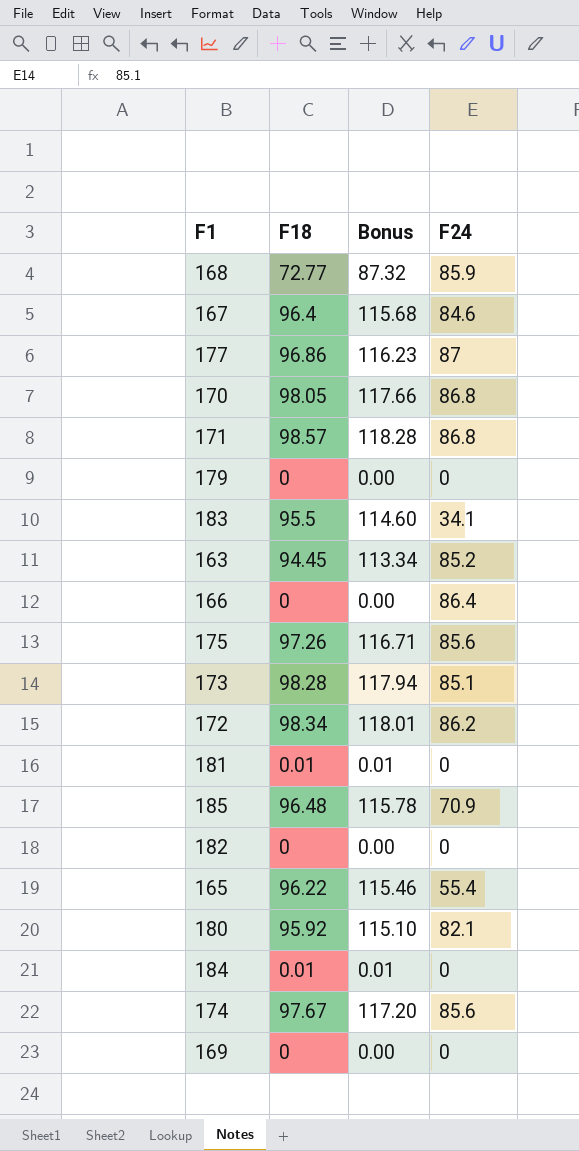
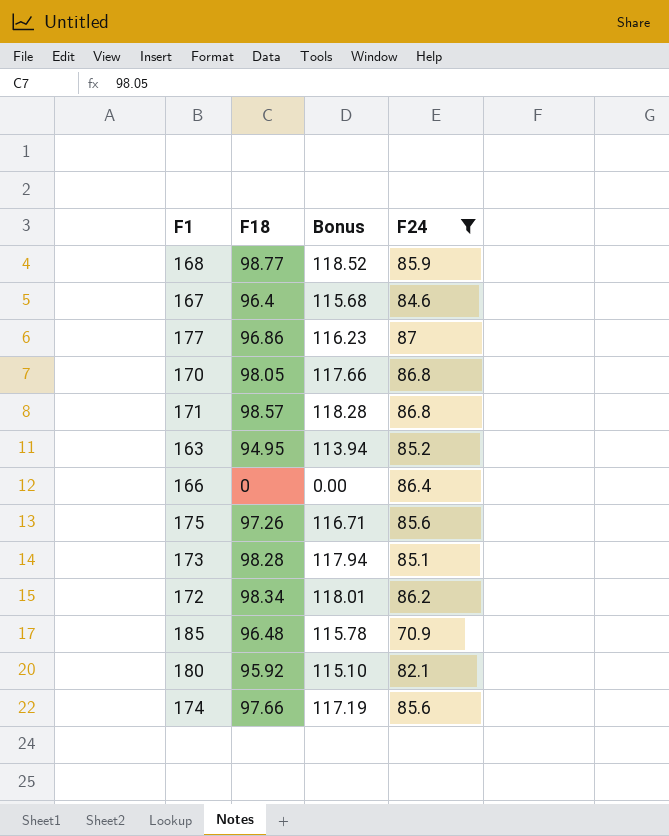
filter: none -> F24 >= 70.9
168 | F18: 72.77 -> 98.77
168 | Bonus: 87.32 -> 118.52
163 | F18: 94.45 -> 94.95
163 | Bonus: 113.34 -> 113.94
174 | F18: 97.67 -> 97.66
174 | Bonus: 117.20 -> 117.19

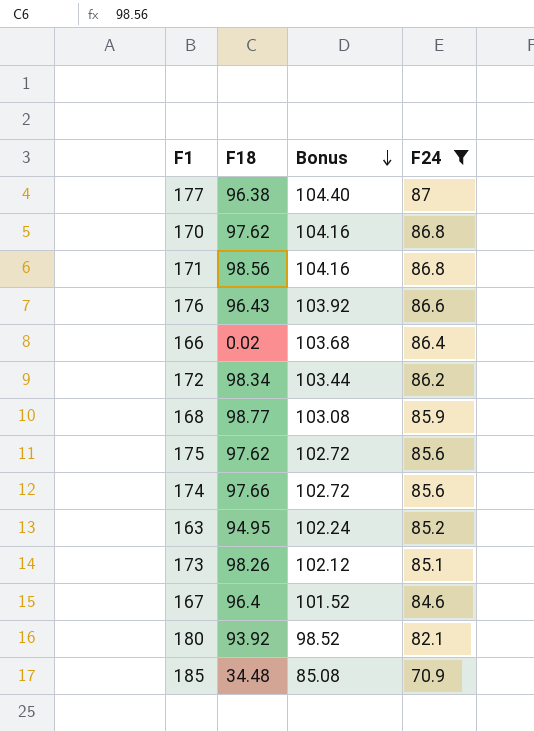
row order: none -> Bonus descending
column Bonus | formula: [F18] * 1.2 -> [F24] * 1.2
177 | F18: 96.86 -> 96.38
170 | F18: 98.05 -> 97.62
171 | F18: 98.57 -> 98.56
row 176: none -> 96.43 | 103.92 | 86.6
166 | F18: 0 -> 0.02
175 | F18: 97.26 -> 97.62
173 | F18: 98.28 -> 98.26
180 | F18: 95.92 -> 93.92
185 | F18: 96.48 -> 34.48

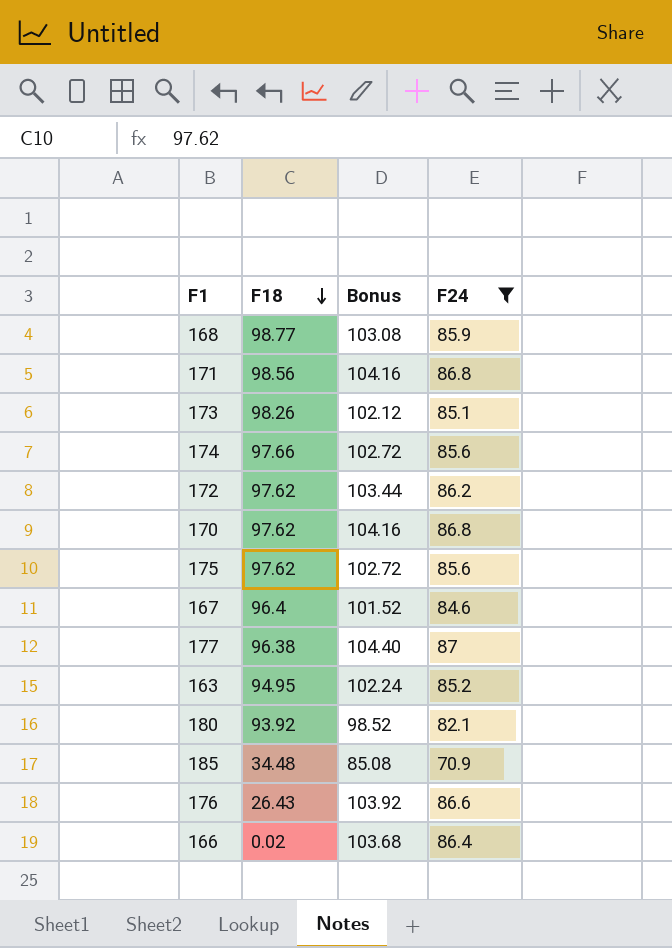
row order: Bonus descending -> F18 descending
172 | F18: 98.34 -> 97.62
176 | F18: 96.43 -> 26.43

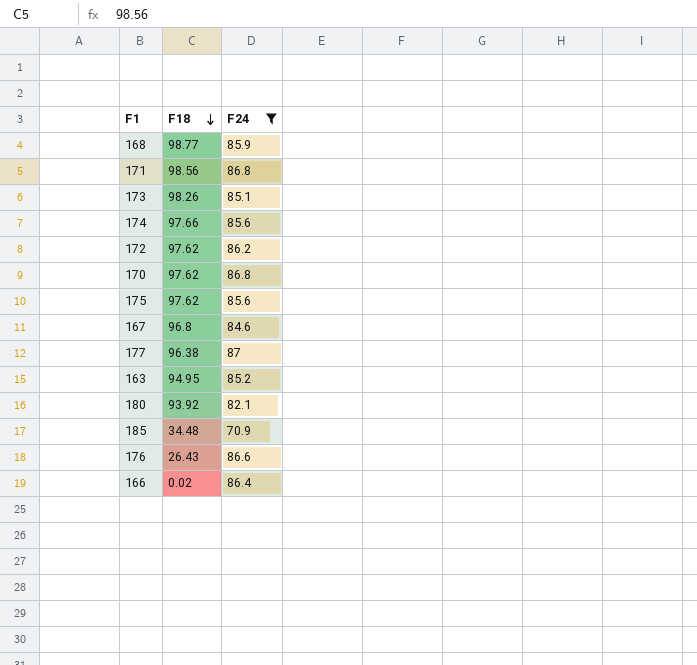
column Bonus | formula: [F24] * 1.2 -> none
167 | F18: 96.4 -> 96.8

